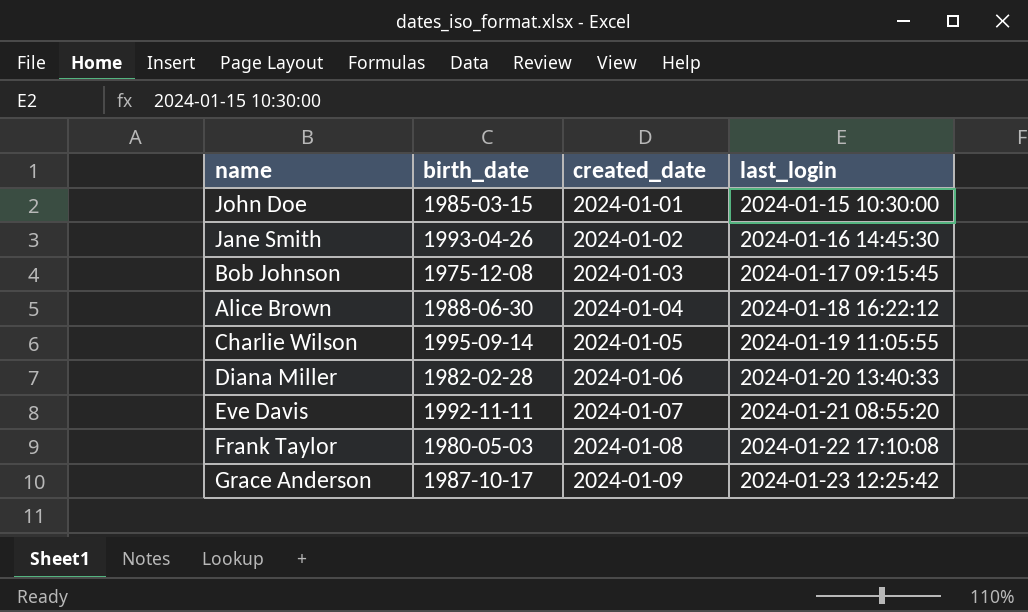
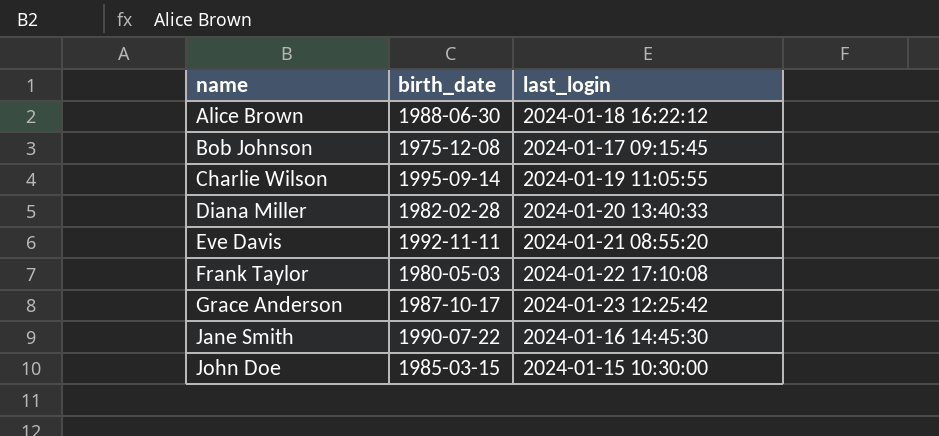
row order: created_date ascending -> name ascending
column created_date | position: 3 -> none
Jane Smith | birth_date: 1993-04-26 -> 1990-07-22

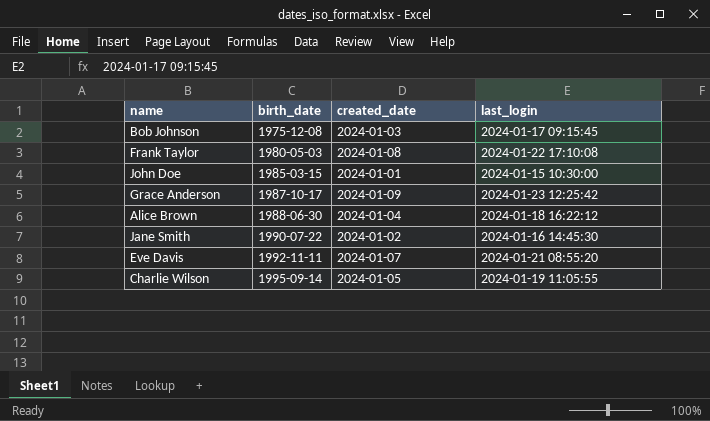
row order: name ascending -> birth_date ascending
column created_date | position: none -> 3
row Diana Miller: 1982-02-28 | 2024-01-20 13:40:33 -> none

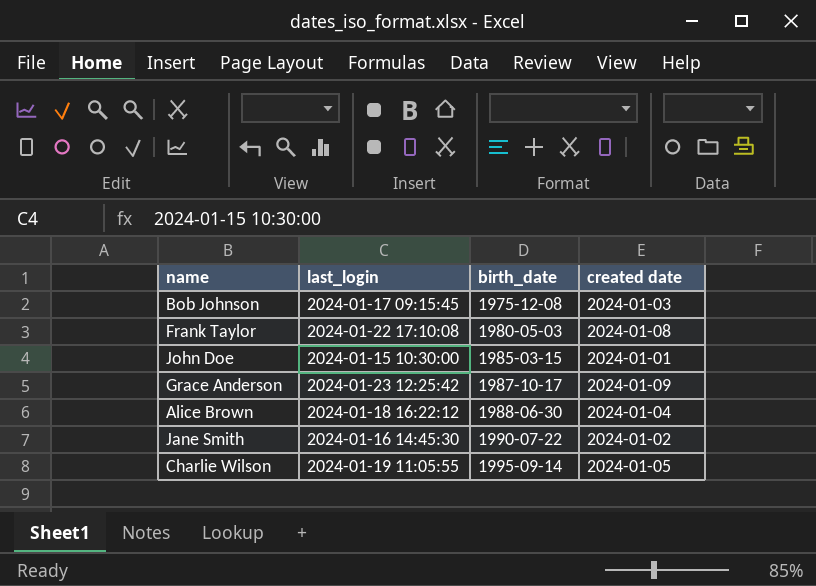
column last_login | position: 4 -> 2
column name: created_date -> created date
row Eve Davis: 1992-11-11 | 2024-01-07 | 2024-01-21 08:55:20 -> none

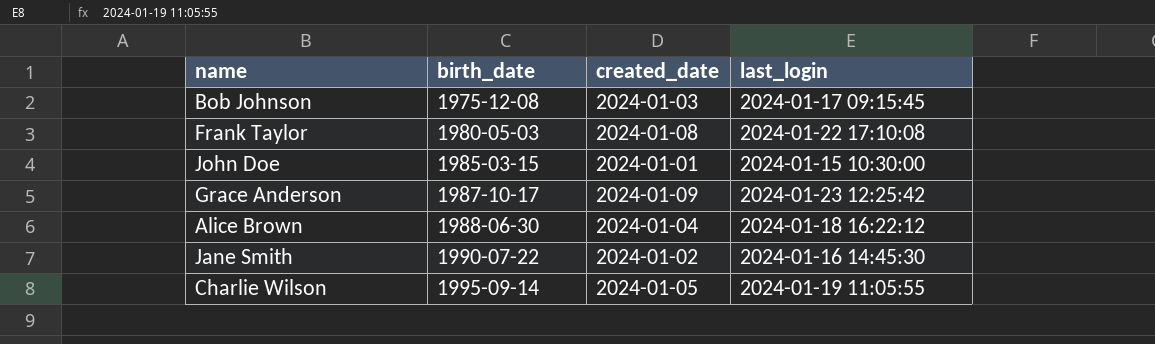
column name: created date -> created_date
column last_login | position: 2 -> 4

